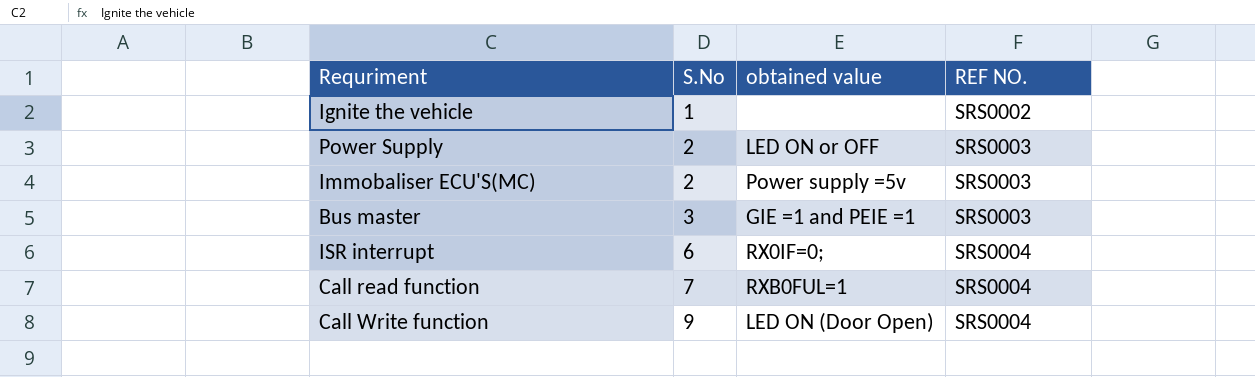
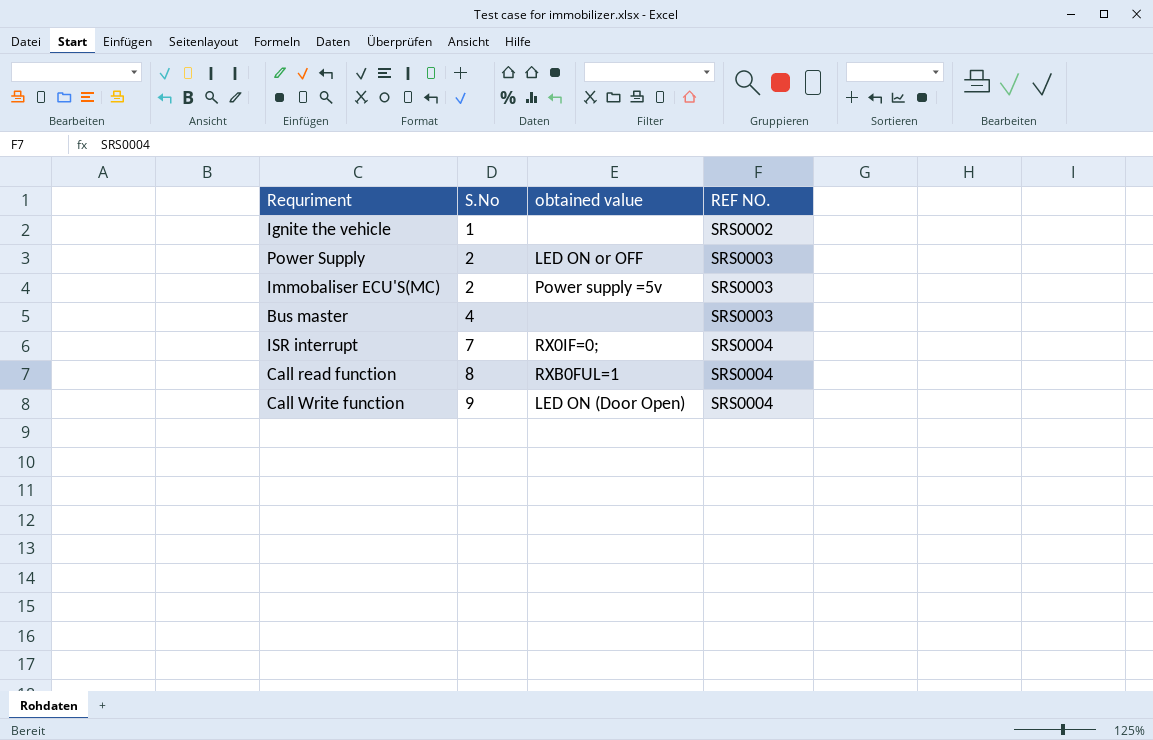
Bus master | S.No: 3 -> 4
Bus master | obtained value: GIE =1 and PEIE =1 -> none
ISR interrupt | S.No: 6 -> 7
Call read function | S.No: 7 -> 8

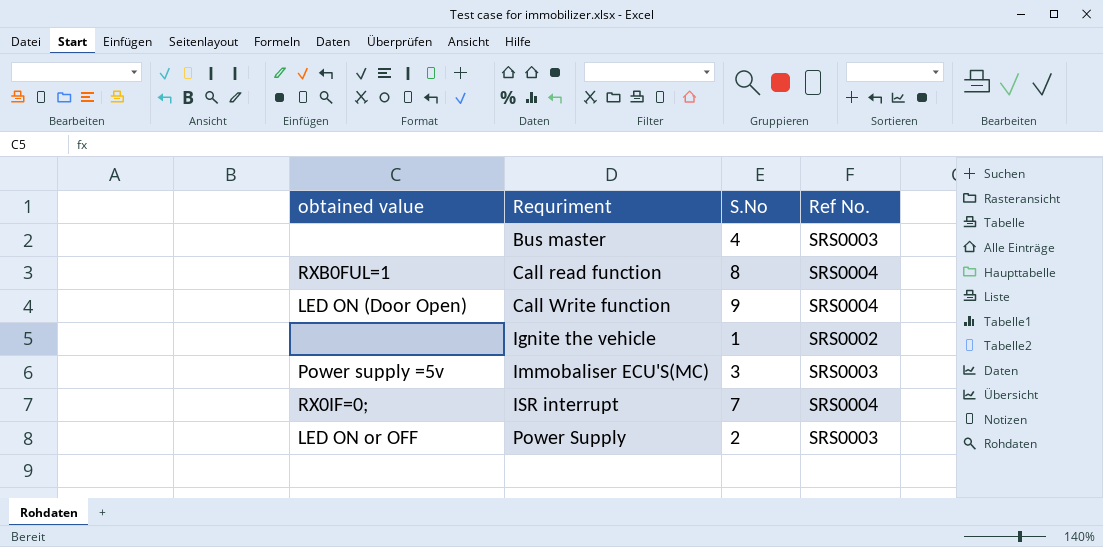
row order: S.No ascending -> Requriment ascending
column obtained value | position: 3 -> 1
column name: REF NO. -> Ref No.
Immobaliser ECU'S(MC) | S.No: 2 -> 3

